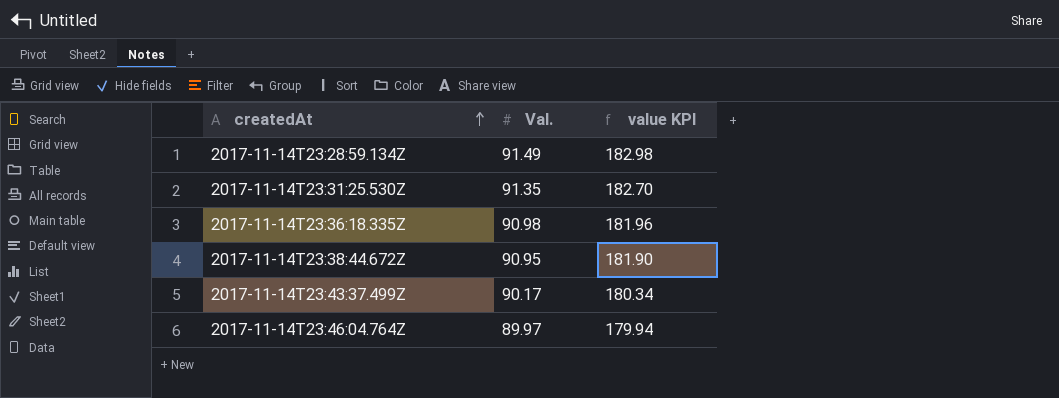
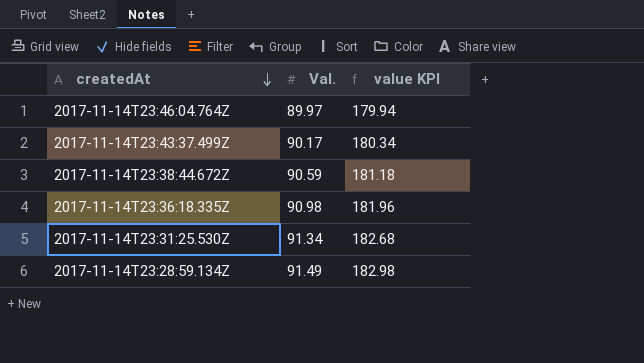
row order: createdAt ascending -> createdAt descending
2017-11-14T23:38:44.672Z | Val.: 90.95 -> 90.59
2017-11-14T23:38:44.672Z | value KPI: 181.90 -> 181.18
2017-11-14T23:31:25.530Z | Val.: 91.35 -> 91.34
2017-11-14T23:31:25.530Z | value KPI: 182.70 -> 182.68

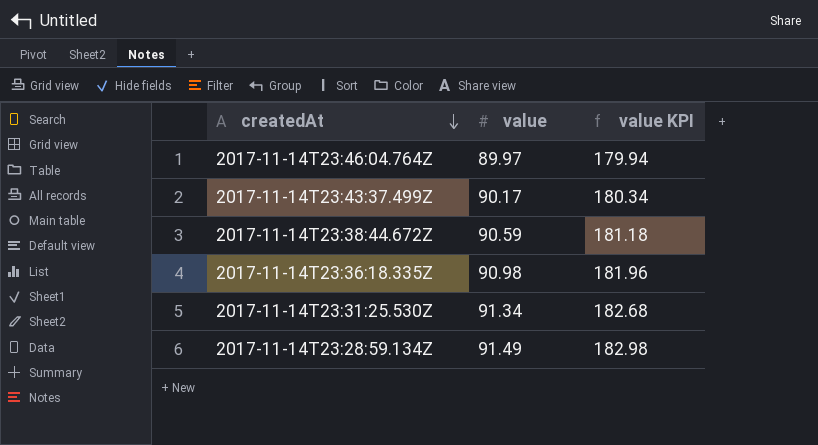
column name: Val. -> value

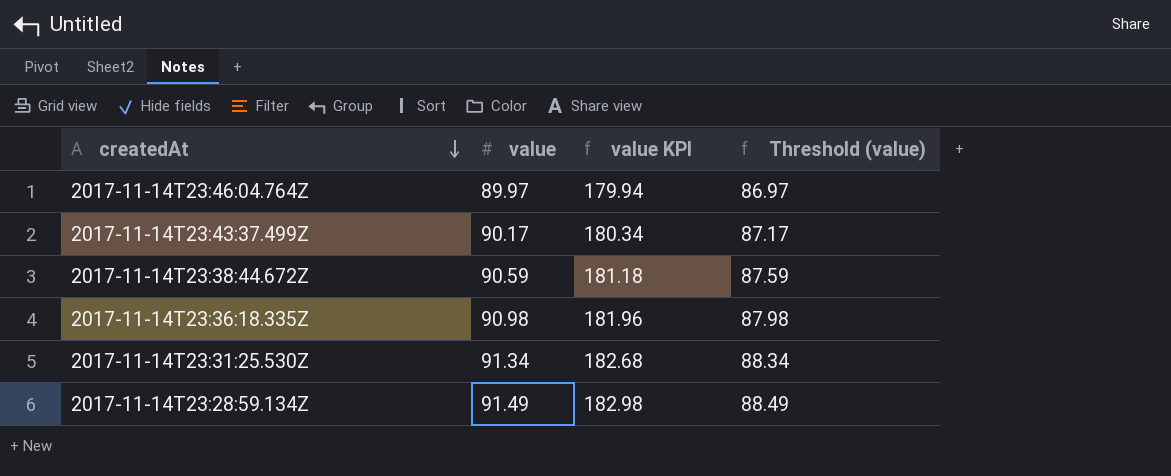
column Threshold (value) | formula: none -> [value] - 3

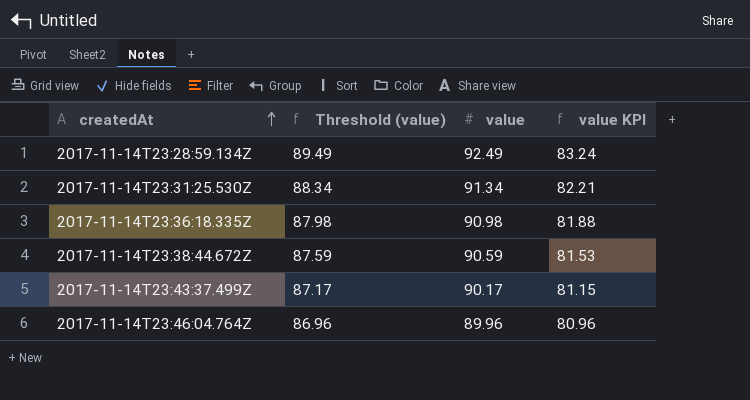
row order: createdAt descending -> createdAt ascending
column Threshold (value) | position: 4 -> 2
column value KPI | formula: [value] * 2 -> [value] * 0.9
2017-11-14T23:28:59.134Z | Threshold (value): 88.49 -> 89.49
2017-11-14T23:28:59.134Z | value: 91.49 -> 92.49
2017-11-14T23:46:04.764Z | Threshold (value): 86.97 -> 86.96
2017-11-14T23:46:04.764Z | value: 89.97 -> 89.96

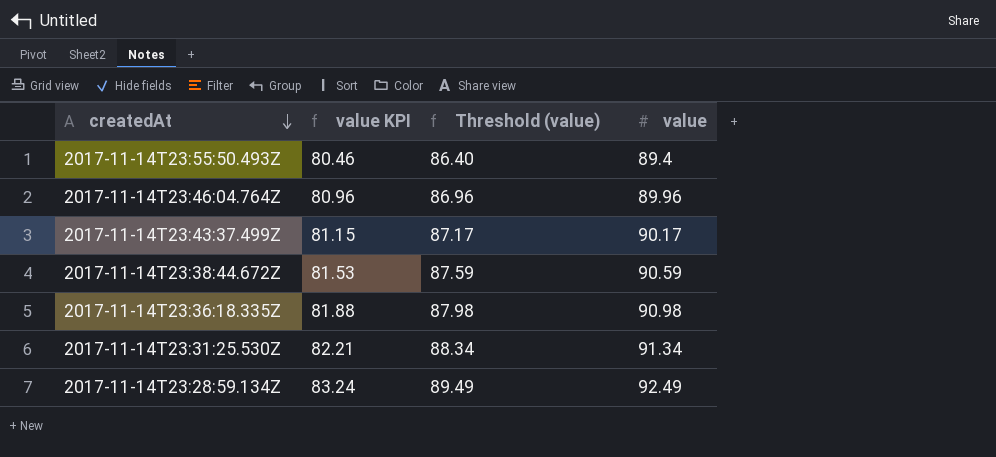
row order: createdAt ascending -> createdAt descending
column value KPI | position: 4 -> 2
row 2017-11-14T23:55:50.493Z: none -> 80.46 | 86.40 | 89.4

